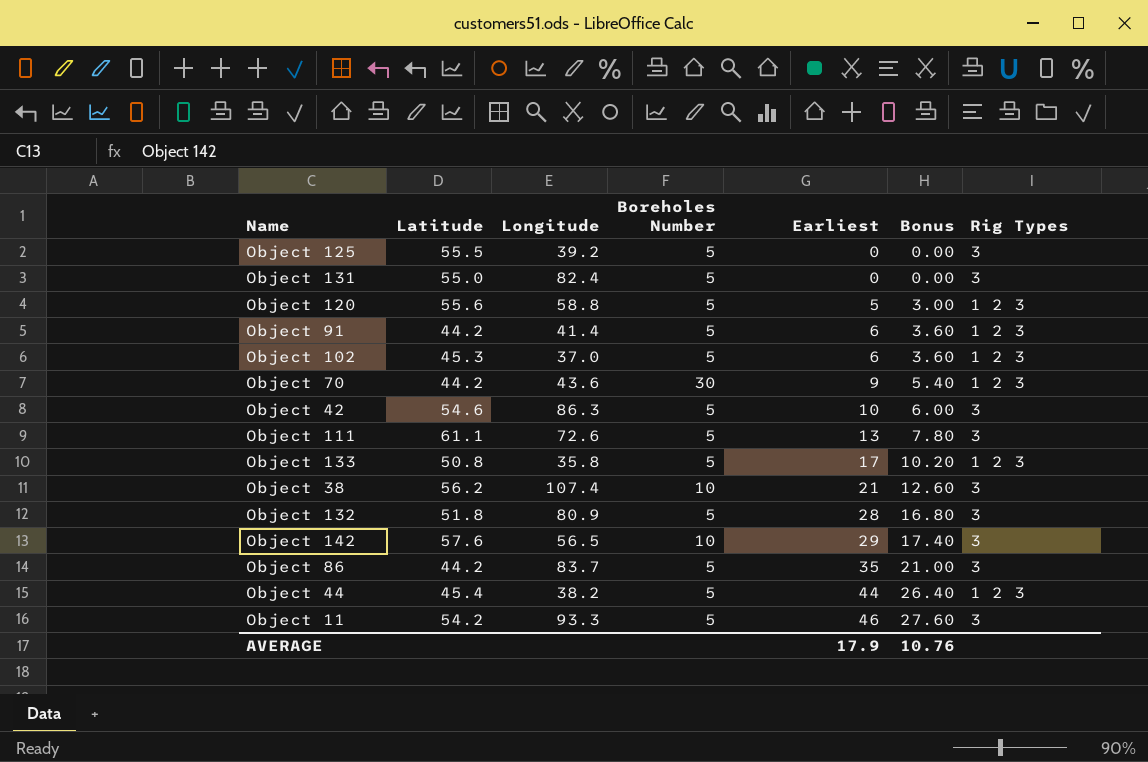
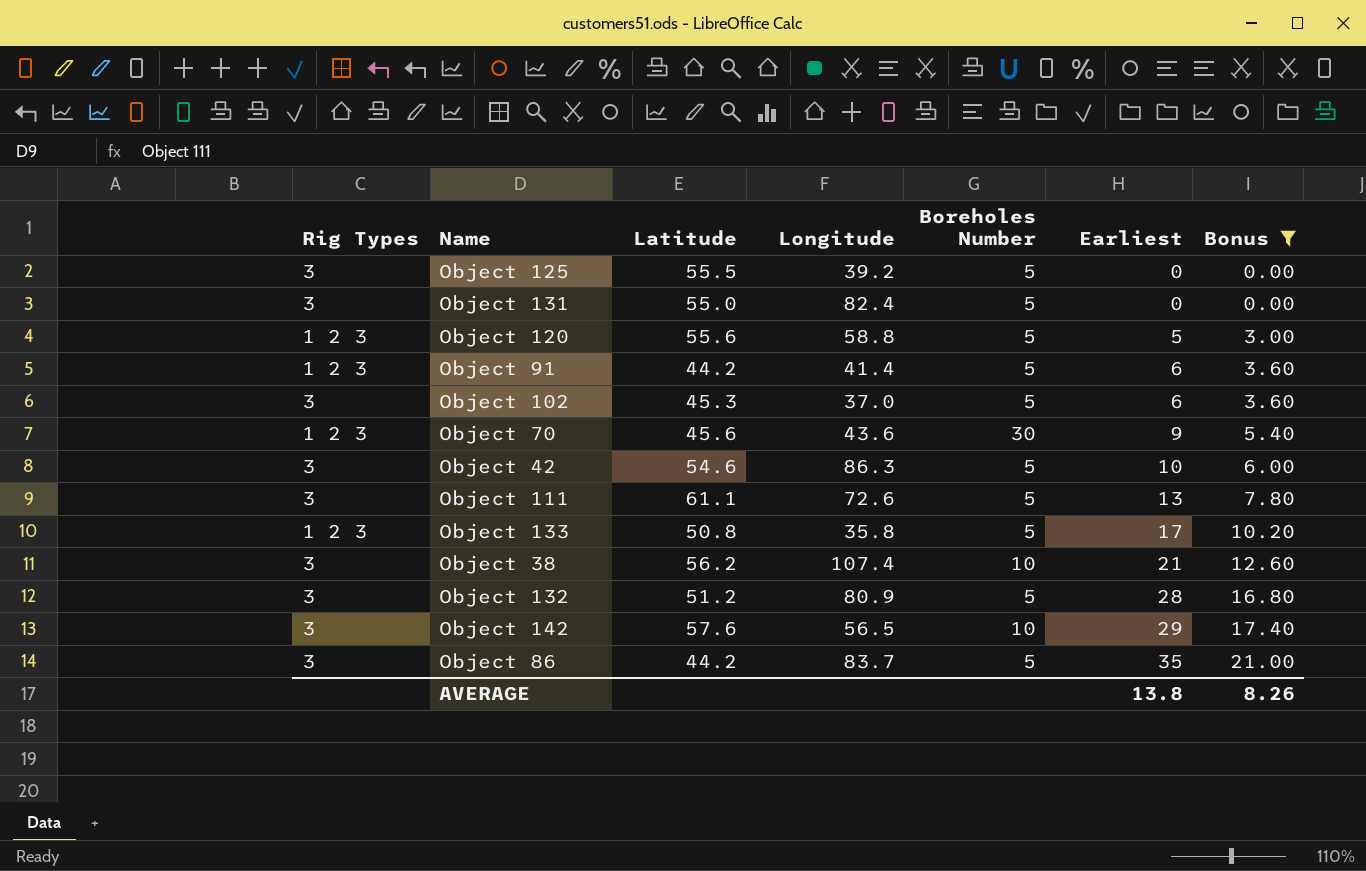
filter: none -> Bonus <= 21.00
column Rig Types | position: 7 -> 1
Object 102 | Rig Types: 1 2 3 -> 3
Object 70 | Latitude: 44.2 -> 45.6
Object 132 | Latitude: 51.8 -> 51.2
AVERAGE | Earliest: 17.9 -> 13.8
AVERAGE | Bonus: 10.76 -> 8.26

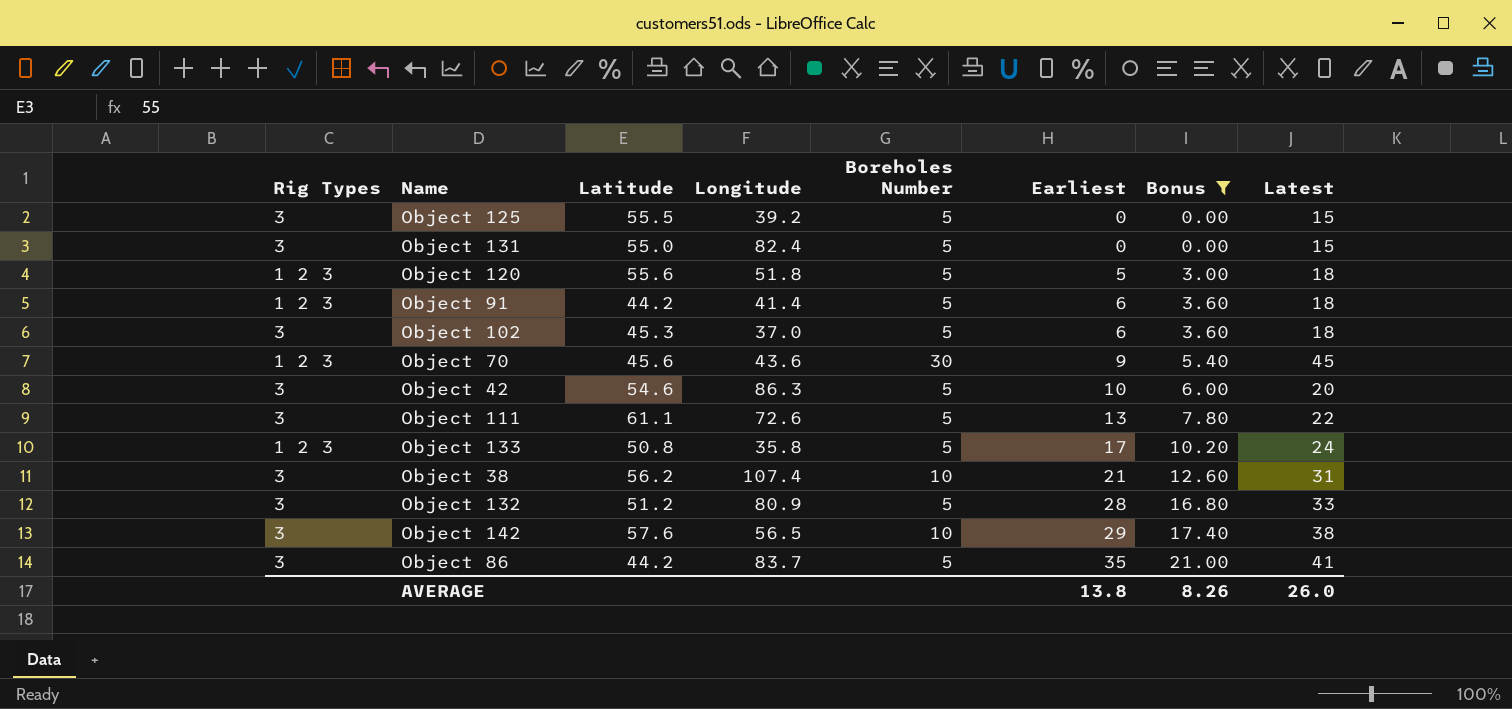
column Latest | position: none -> 8
Object 120 | Longitude: 58.8 -> 51.8

